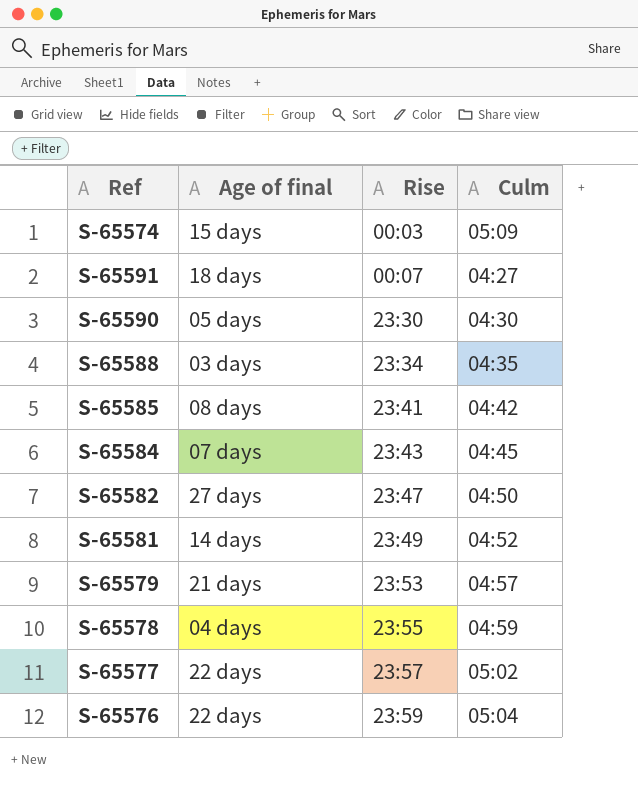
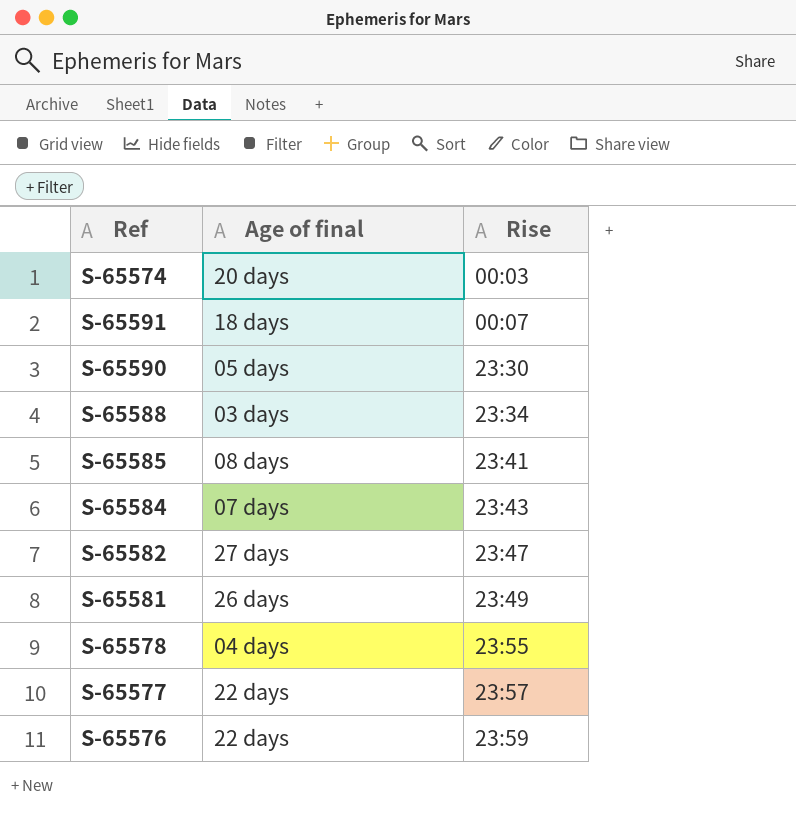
column Culm | position: 4 -> none
row S-65579: 21 days | 23:53 | 04:57 -> none
S-65574 | Age of final: 15 days -> 20 days
S-65581 | Age of final: 14 days -> 26 days

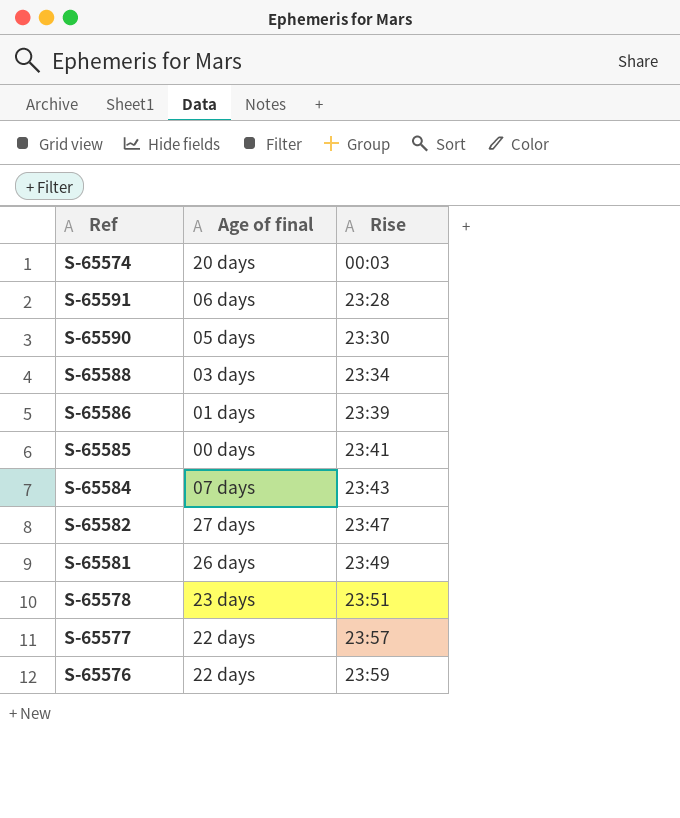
S-65591 | Age of final: 18 days -> 06 days
S-65591 | Rise: 00:07 -> 23:28
row S-65586: none -> 01 days | 23:39
S-65585 | Age of final: 08 days -> 00 days
S-65578 | Age of final: 04 days -> 23 days
S-65578 | Rise: 23:55 -> 23:51

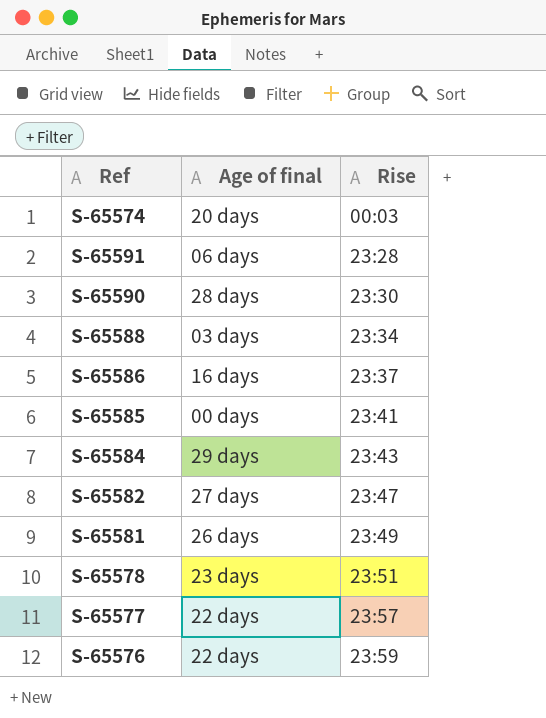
S-65590 | Age of final: 05 days -> 28 days
S-65586 | Age of final: 01 days -> 16 days
S-65586 | Rise: 23:39 -> 23:37
S-65584 | Age of final: 07 days -> 29 days

